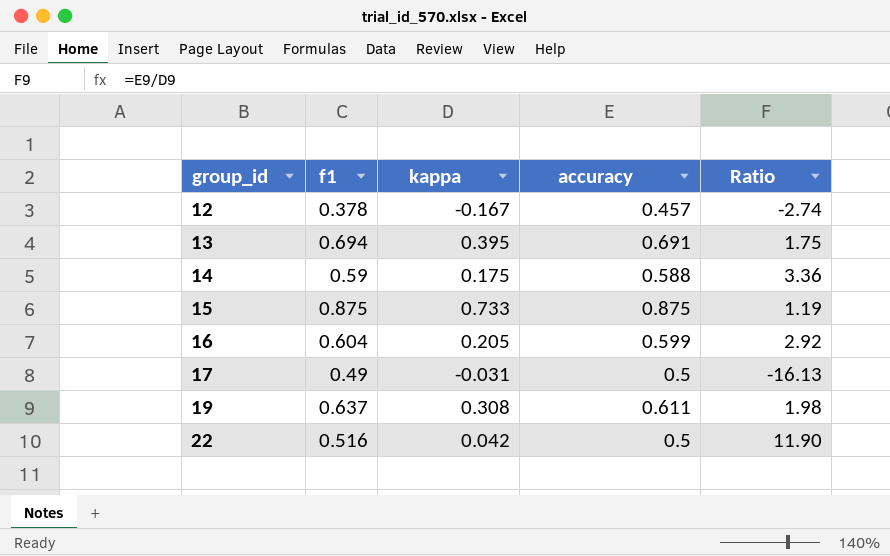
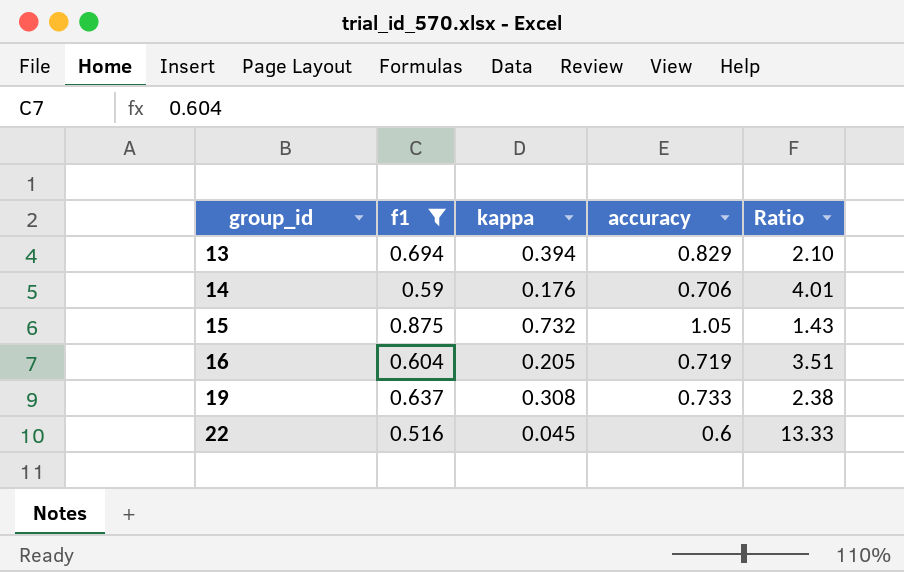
filter: none -> f1 >= 0.516
13 | kappa: 0.395 -> 0.394
13 | accuracy: 0.691 -> 0.829
13 | Ratio: 1.75 -> 2.10
14 | kappa: 0.175 -> 0.176
14 | accuracy: 0.588 -> 0.706
14 | Ratio: 3.36 -> 4.01
15 | kappa: 0.733 -> 0.732
15 | accuracy: 0.875 -> 1.05
15 | Ratio: 1.19 -> 1.43
16 | accuracy: 0.599 -> 0.719
16 | Ratio: 2.92 -> 3.51
19 | accuracy: 0.611 -> 0.733
19 | Ratio: 1.98 -> 2.38
22 | kappa: 0.042 -> 0.045
22 | accuracy: 0.5 -> 0.6
22 | Ratio: 11.90 -> 13.33

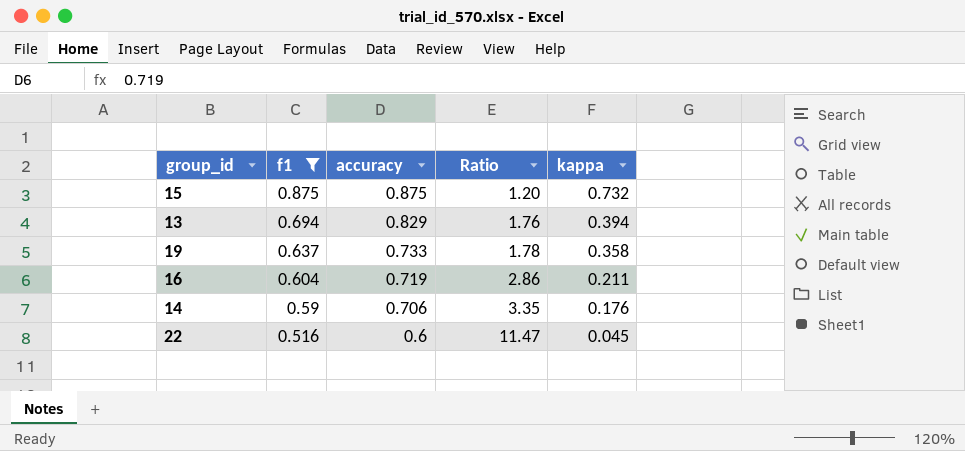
row order: group_id ascending -> f1 descending
column Ratio | formula: [accuracy] / [kappa] -> [f1] / [kappa]
column kappa | position: 3 -> 5
15 | accuracy: 1.05 -> 0.875
19 | kappa: 0.308 -> 0.358
16 | kappa: 0.205 -> 0.211

